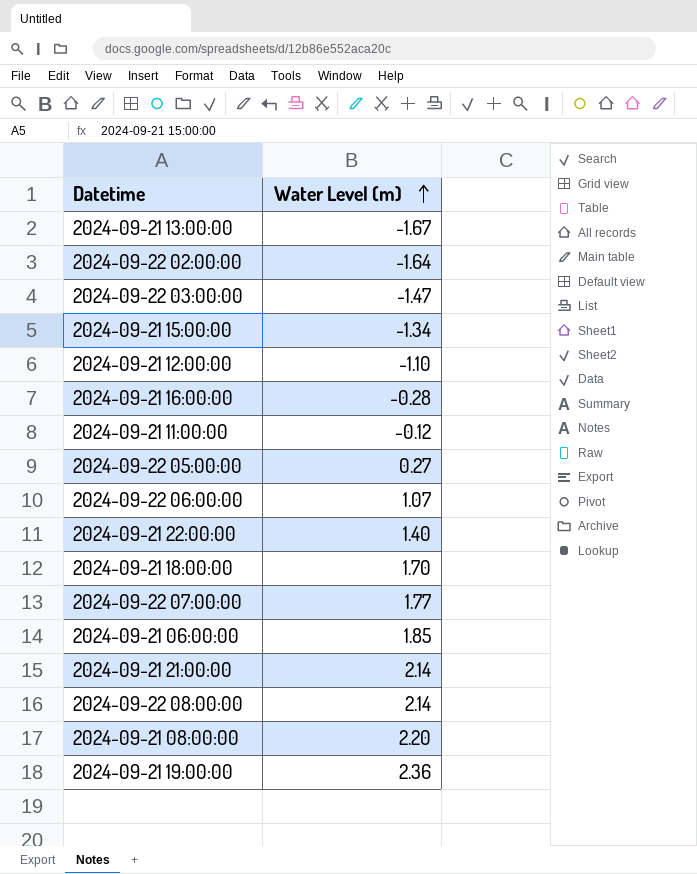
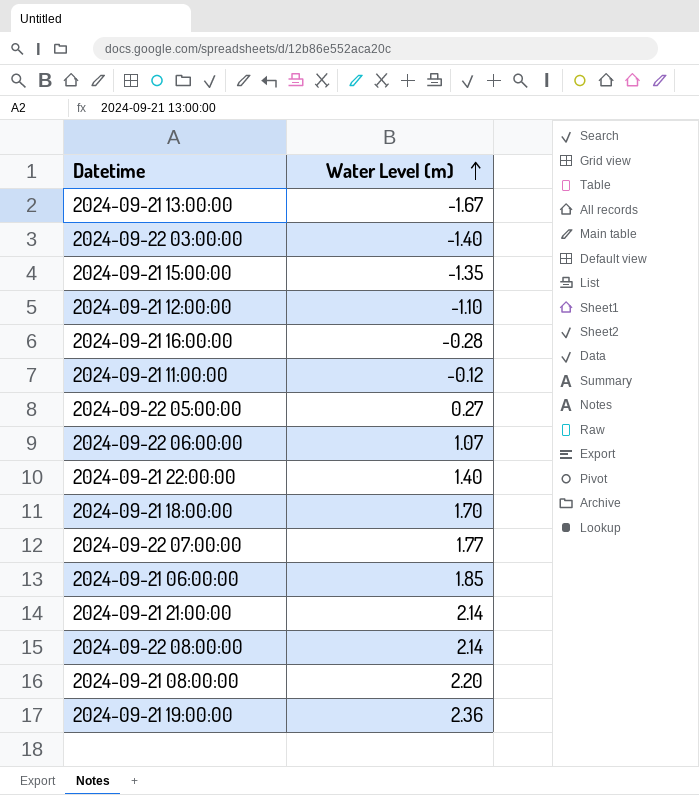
row 2024-09-22 02:00:00: -1.64 -> none
2024-09-22 03:00:00 | Water Level (m): -1.47 -> -1.40
2024-09-21 15:00:00 | Water Level (m): -1.34 -> -1.35

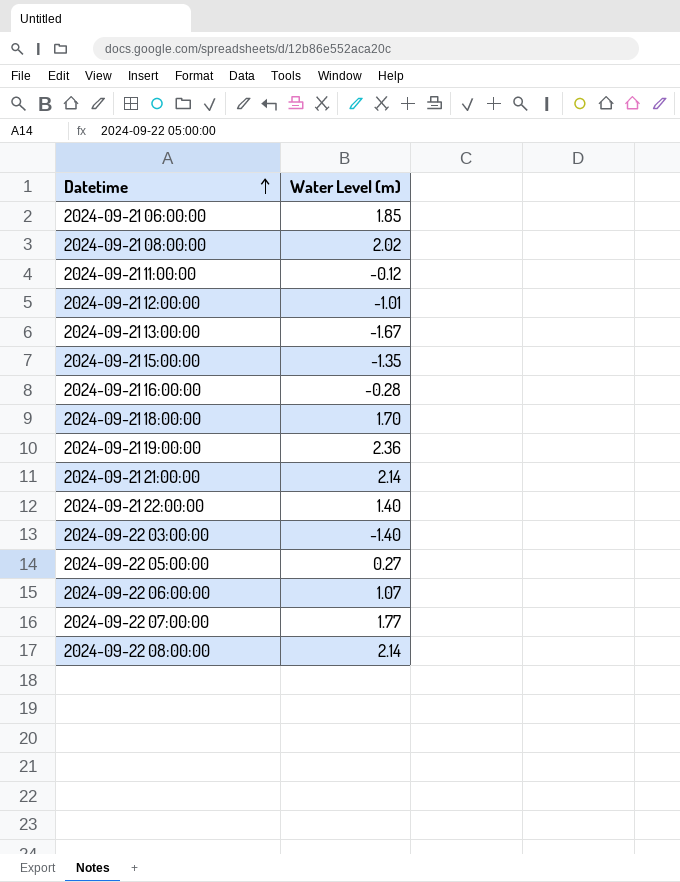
row order: Water Level (m) ascending -> Datetime ascending
2024-09-21 08:00:00 | Water Level (m): 2.20 -> 2.02
2024-09-21 12:00:00 | Water Level (m): -1.10 -> -1.01

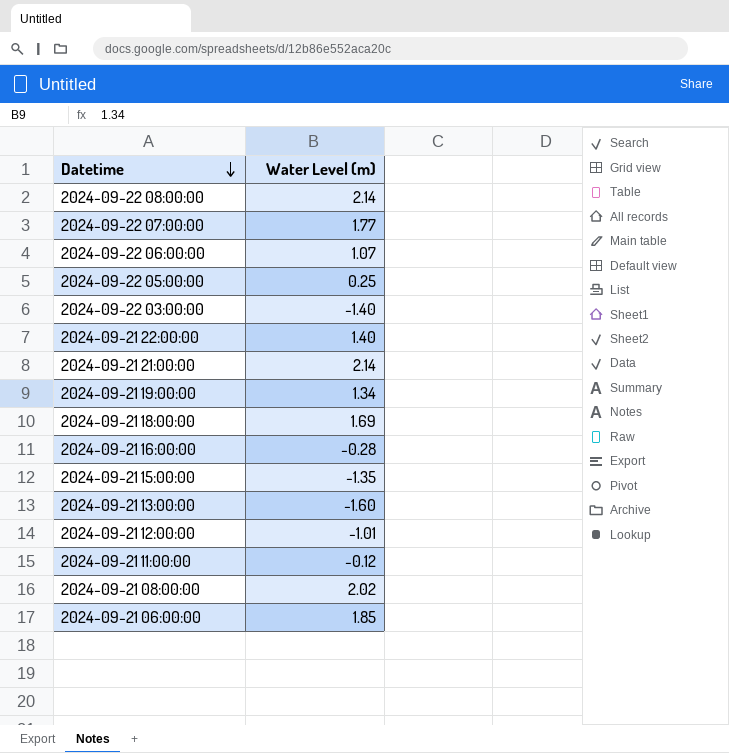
row order: Datetime ascending -> Datetime descending
2024-09-22 05:00:00 | Water Level (m): 0.27 -> 0.25
2024-09-21 19:00:00 | Water Level (m): 2.36 -> 1.34
2024-09-21 18:00:00 | Water Level (m): 1.70 -> 1.69
2024-09-21 13:00:00 | Water Level (m): -1.67 -> -1.60

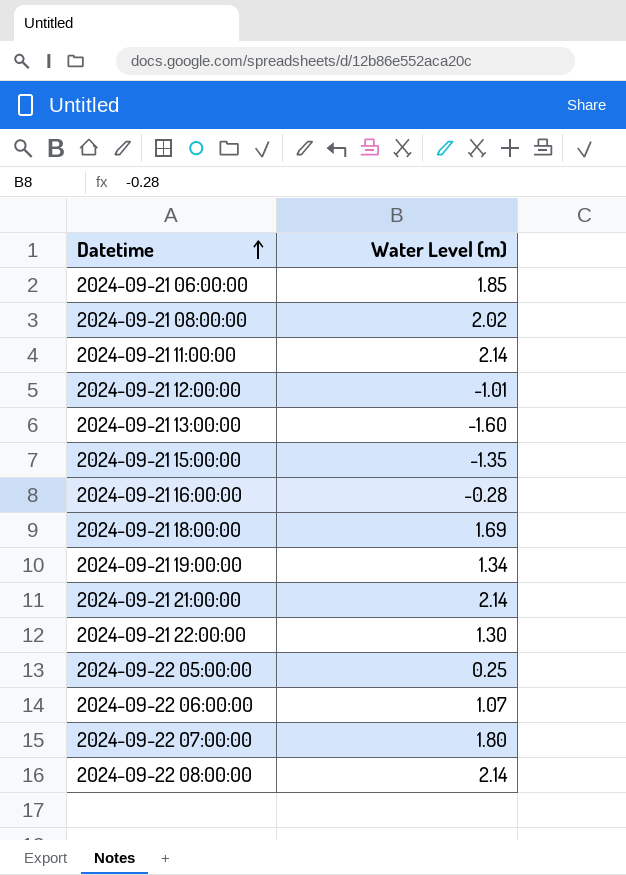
row order: Datetime descending -> Datetime ascending
row 2024-09-22 03:00:00: -1.40 -> none
2024-09-21 11:00:00 | Water Level (m): -0.12 -> 2.14
2024-09-21 22:00:00 | Water Level (m): 1.40 -> 1.30
2024-09-22 07:00:00 | Water Level (m): 1.77 -> 1.80

